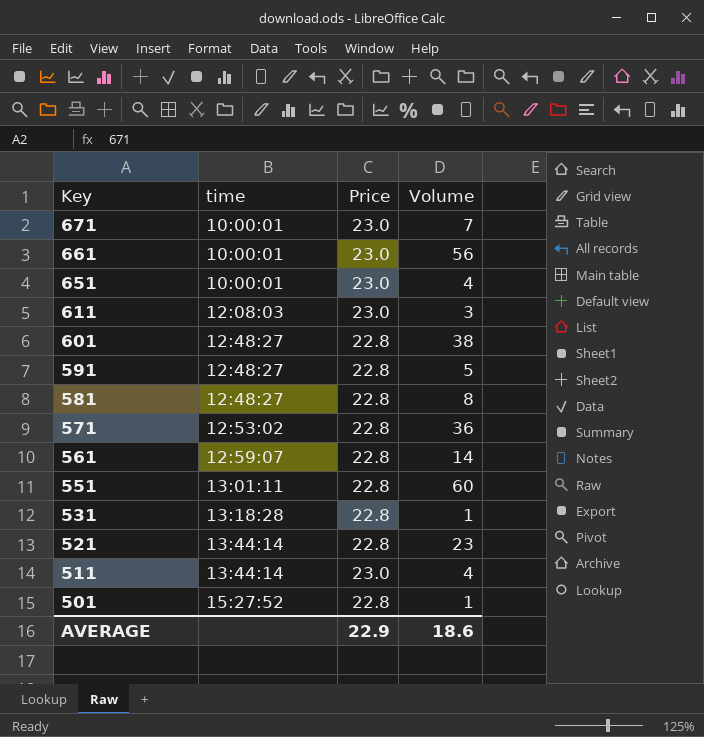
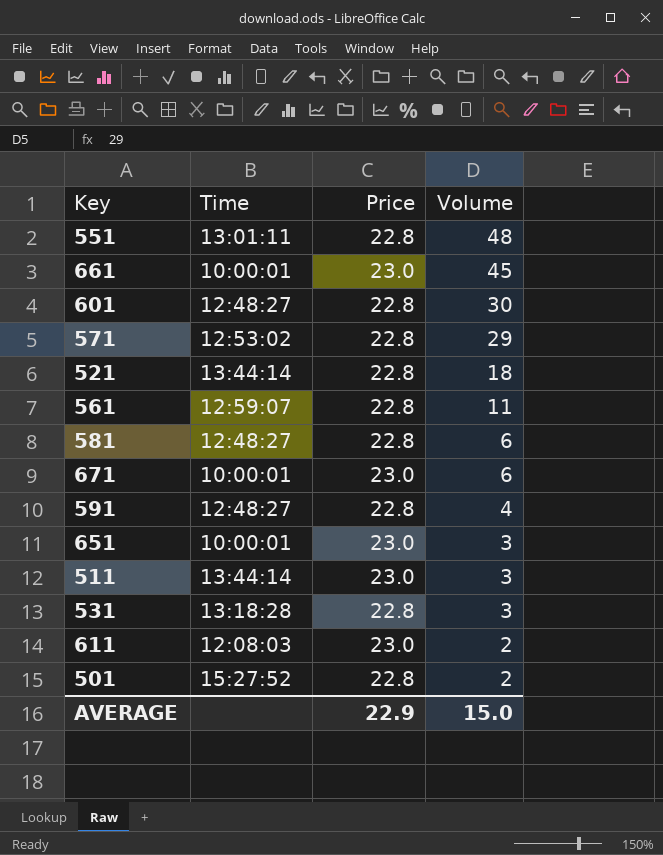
row order: Key descending -> Volume descending
column name: time -> Time
551 | Volume: 60 -> 48
661 | Volume: 56 -> 45
601 | Volume: 38 -> 30
571 | Volume: 36 -> 29
521 | Volume: 23 -> 18
561 | Volume: 14 -> 11
581 | Volume: 8 -> 6
671 | Volume: 7 -> 6
591 | Volume: 5 -> 4
651 | Volume: 4 -> 3
511 | Volume: 4 -> 3
531 | Volume: 1 -> 3
611 | Volume: 3 -> 2
501 | Volume: 1 -> 2
AVERAGE | Volume: 18.6 -> 15.0

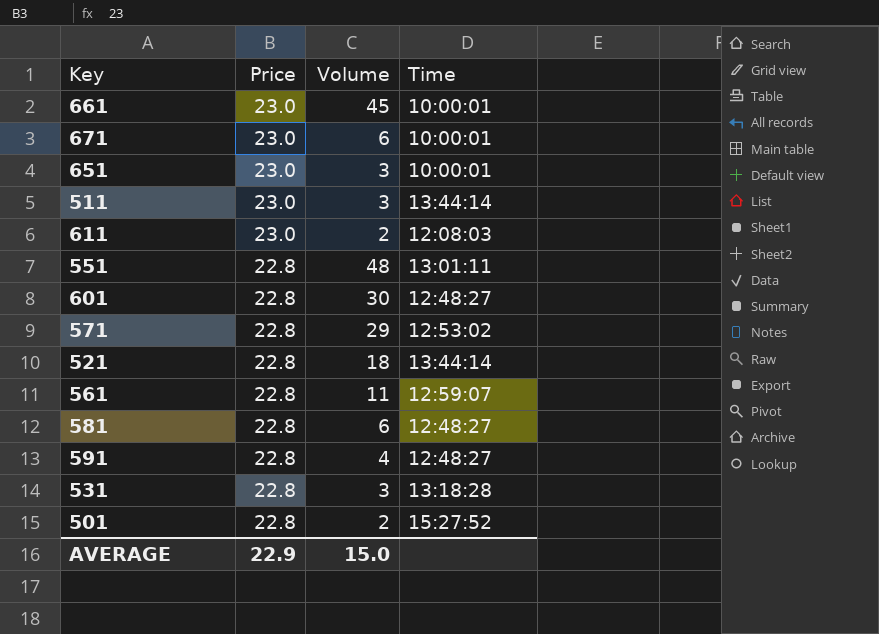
row order: Volume descending -> Price descending
column Time | position: 2 -> 4

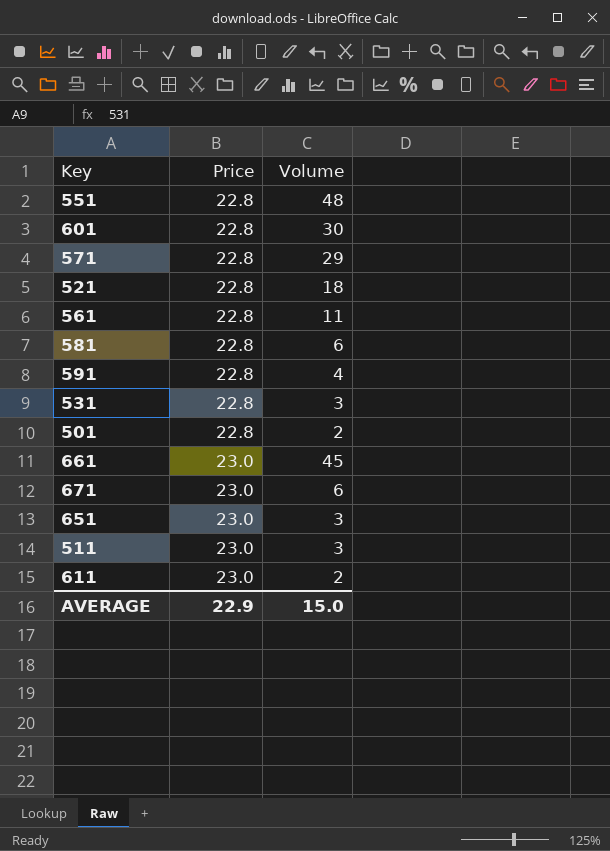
row order: Price descending -> Price ascending
column Time | position: 4 -> none

